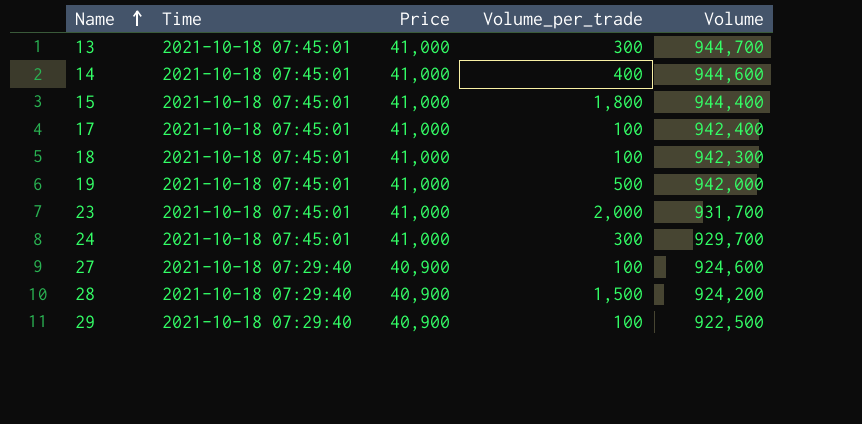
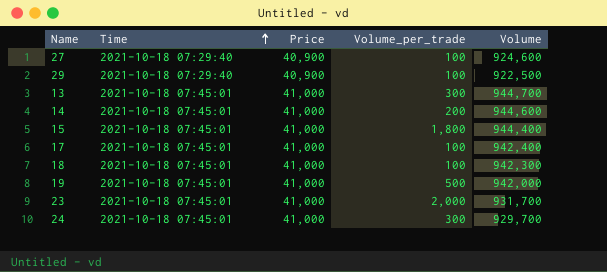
row order: Name ascending -> Time ascending
row 28: 2021-10-18 07:29:40 | 40,900 | 1,500 | 924,200 -> none
14 | Volume_per_trade: 400 -> 200

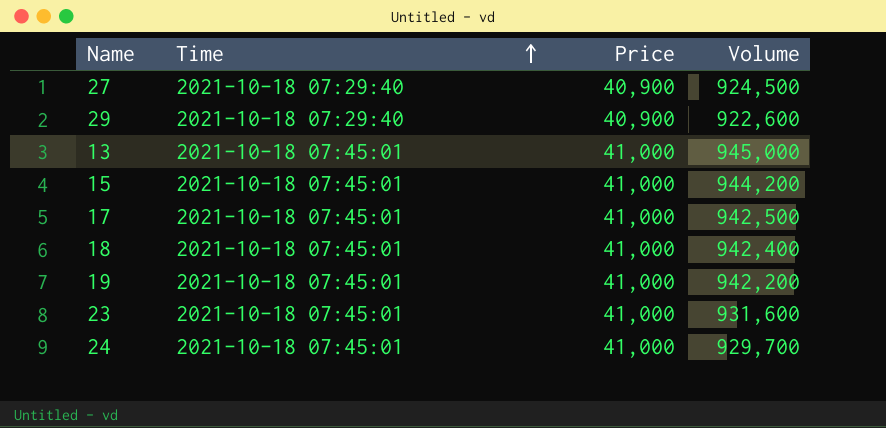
column Volume_per_trade | position: 4 -> none
row 14: 2021-10-18 07:45:01 | 41,000 | 200 | 944,600 -> none
27 | Volume: 924,600 -> 924,500
29 | Volume: 922,500 -> 922,600
13 | Volume: 944,700 -> 945,000
15 | Volume: 944,400 -> 944,200
17 | Volume: 942,400 -> 942,500
18 | Volume: 942,300 -> 942,400
19 | Volume: 942,000 -> 942,200
23 | Volume: 931,700 -> 931,600

